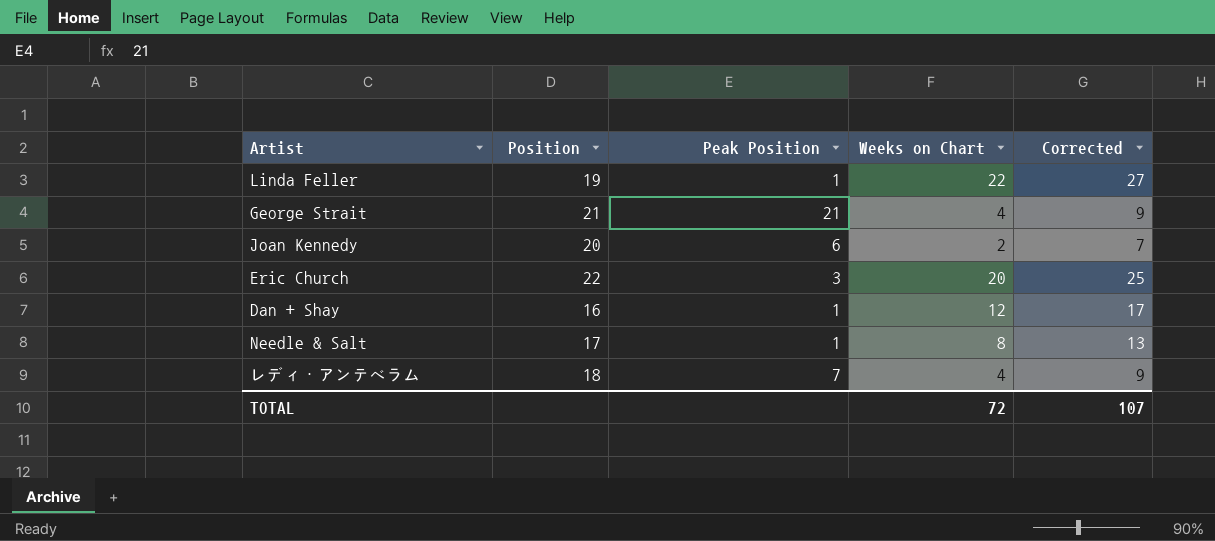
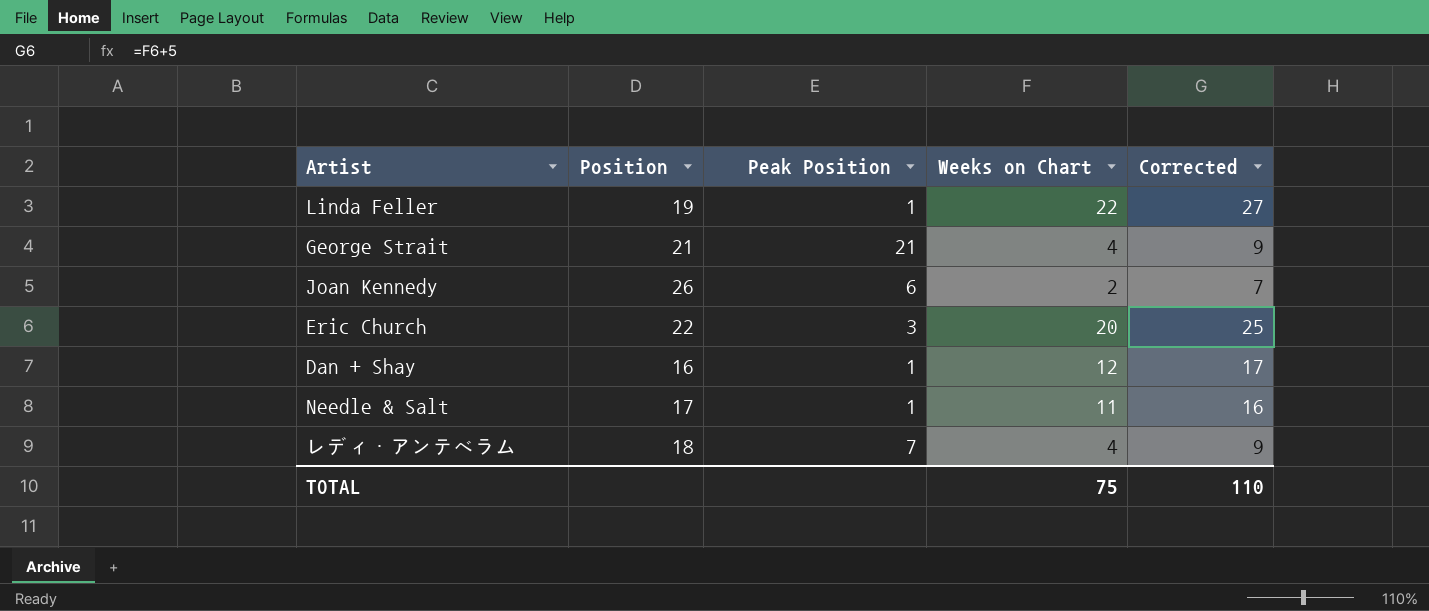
Joan Kennedy | Position: 20 -> 26
Needle & Salt | Weeks on Chart: 8 -> 11
Needle & Salt | Corrected: 13 -> 16
TOTAL | Weeks on Chart: 72 -> 75
TOTAL | Corrected: 107 -> 110

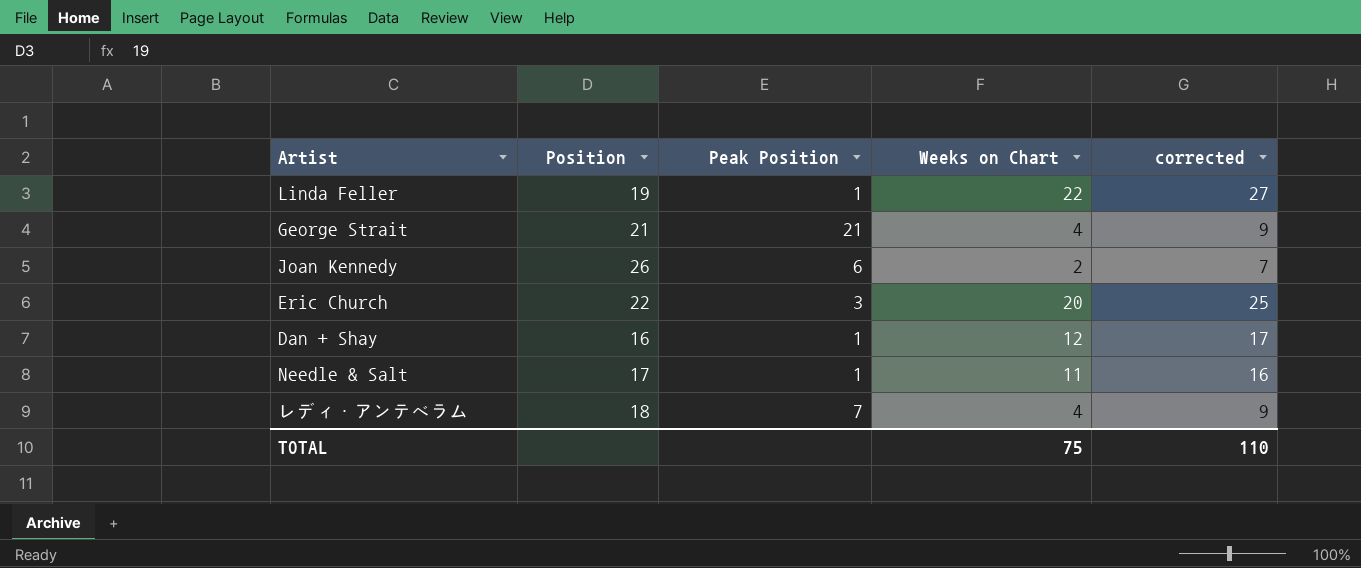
column name: Corrected -> corrected

